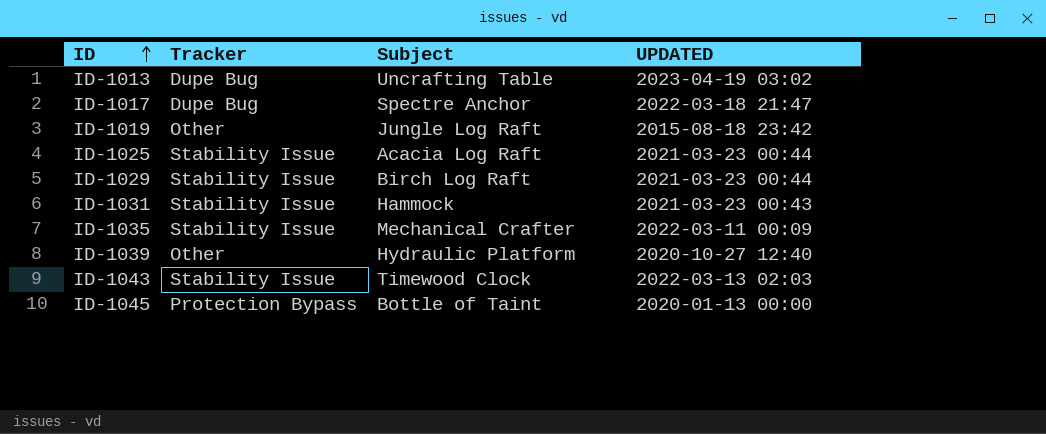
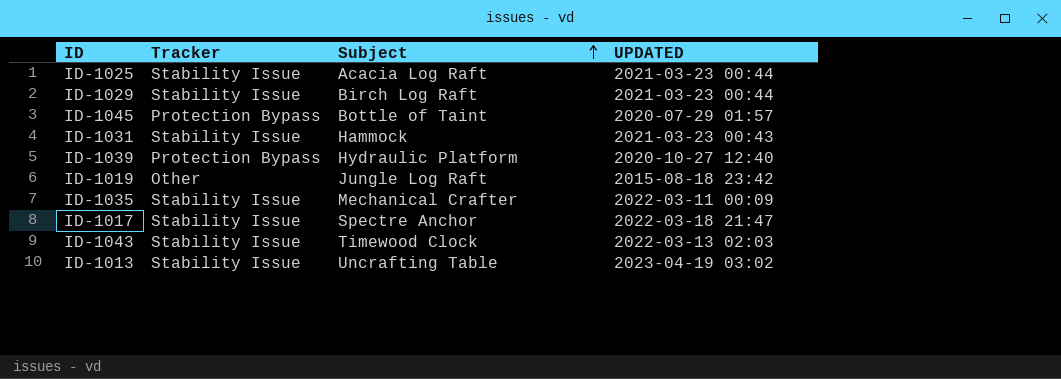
row order: ID ascending -> Subject ascending
ID-1045 | UPDATED: 2020-01-13 00:00 -> 2020-07-29 01:57
ID-1039 | Tracker: Other -> Protection Bypass
ID-1017 | Tracker: Dupe Bug -> Stability Issue
ID-1013 | Tracker: Dupe Bug -> Stability Issue

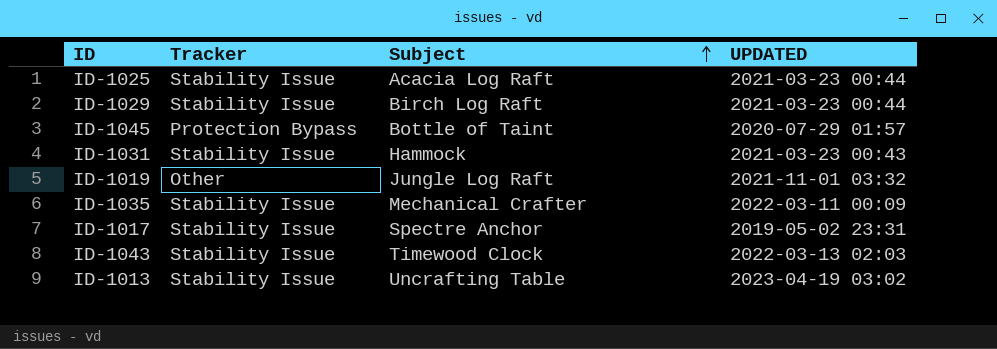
row ID-1039: Protection Bypass | Hydraulic Platform | 2020-10-27 12:40 -> none
ID-1019 | UPDATED: 2015-08-18 23:42 -> 2021-11-01 03:32
ID-1017 | UPDATED: 2022-03-18 21:47 -> 2019-05-02 23:31

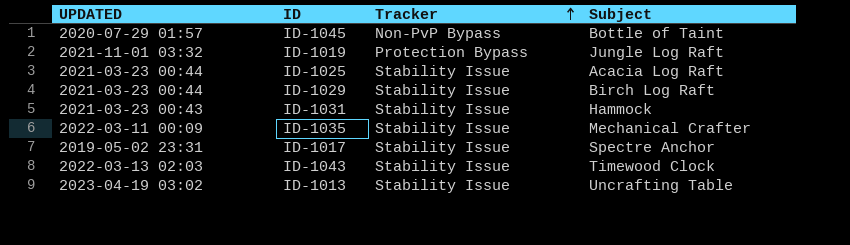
row order: Subject ascending -> Tracker ascending
column UPDATED | position: 4 -> 1
ID-1045 | Tracker: Protection Bypass -> Non-PvP Bypass
ID-1019 | Tracker: Other -> Protection Bypass

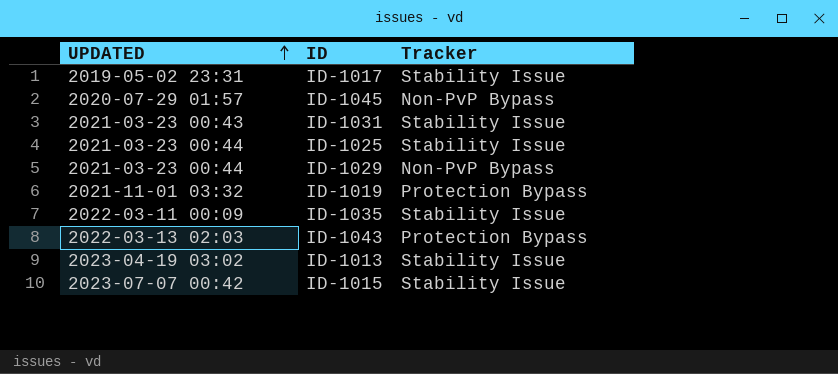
row order: Tracker ascending -> UPDATED ascending
column Subject | position: 4 -> none
ID-1029 | Tracker: Stability Issue -> Non-PvP Bypass
ID-1043 | Tracker: Stability Issue -> Protection Bypass
row ID-1015: none -> 2023-07-07 00:42 | Stability Issue

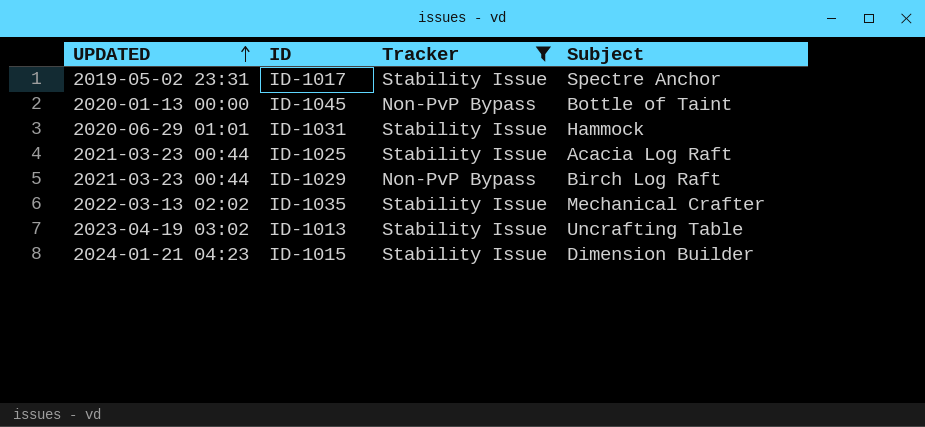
filter: none -> Tracker != Protection Bypass
column Subject | position: none -> 4
ID-1045 | UPDATED: 2020-07-29 01:57 -> 2020-01-13 00:00
ID-1031 | UPDATED: 2021-03-23 00:43 -> 2020-06-29 01:01
ID-1035 | UPDATED: 2022-03-11 00:09 -> 2022-03-13 02:02
ID-1015 | UPDATED: 2023-07-07 00:42 -> 2024-01-21 04:23

